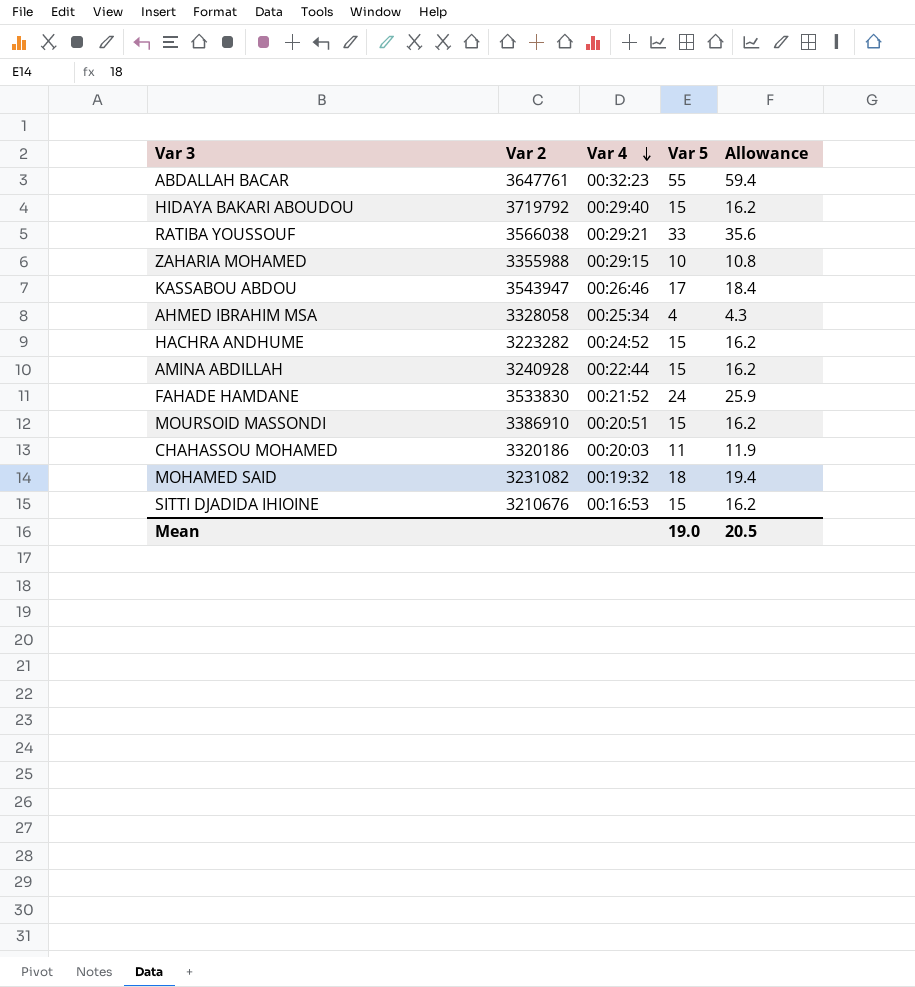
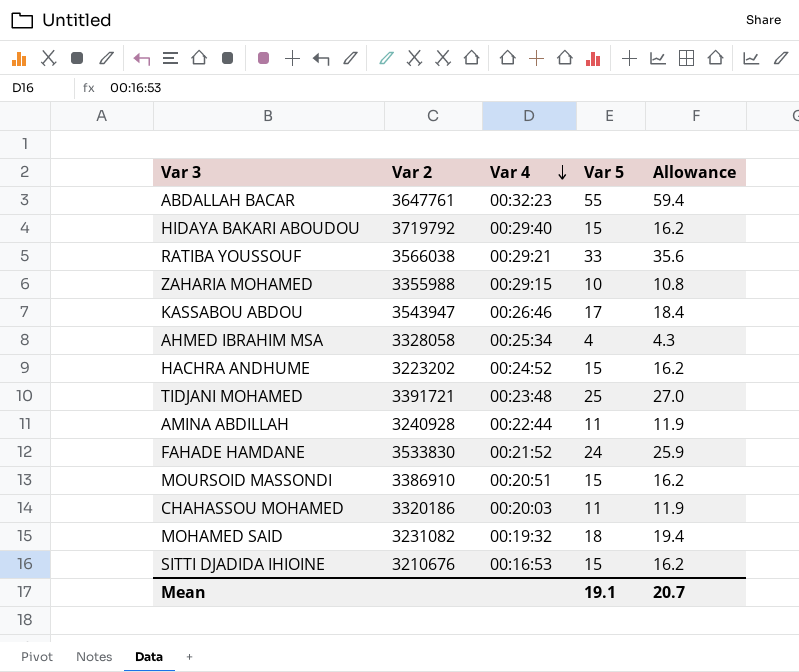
HACHRA ANDHUME | Var 2: 3223282 -> 3223202
row TIDJANI MOHAMED: none -> 3391721 | 00:23:48 | 25 | 27.0
AMINA ABDILLAH | Var 5: 15 -> 11
AMINA ABDILLAH | Allowance: 16.2 -> 11.9
Mean | Var 5: 19.0 -> 19.1
Mean | Allowance: 20.5 -> 20.7

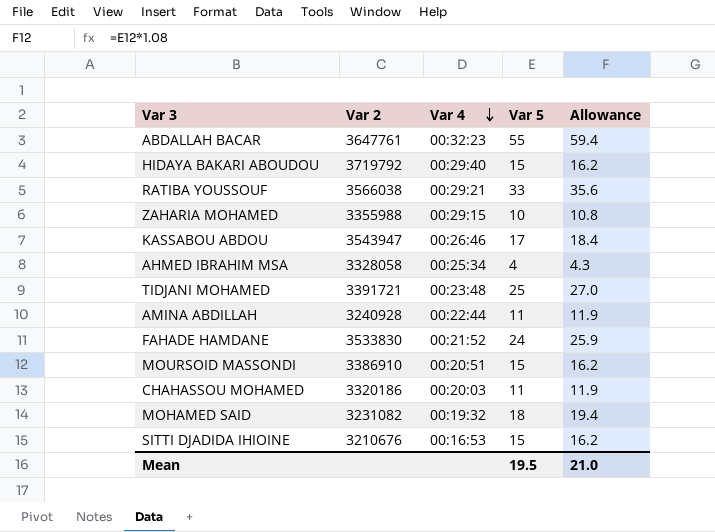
row HACHRA ANDHUME: 3223202 | 00:24:52 | 15 | 16.2 -> none
Mean | Var 5: 19.1 -> 19.5
Mean | Allowance: 20.7 -> 21.0

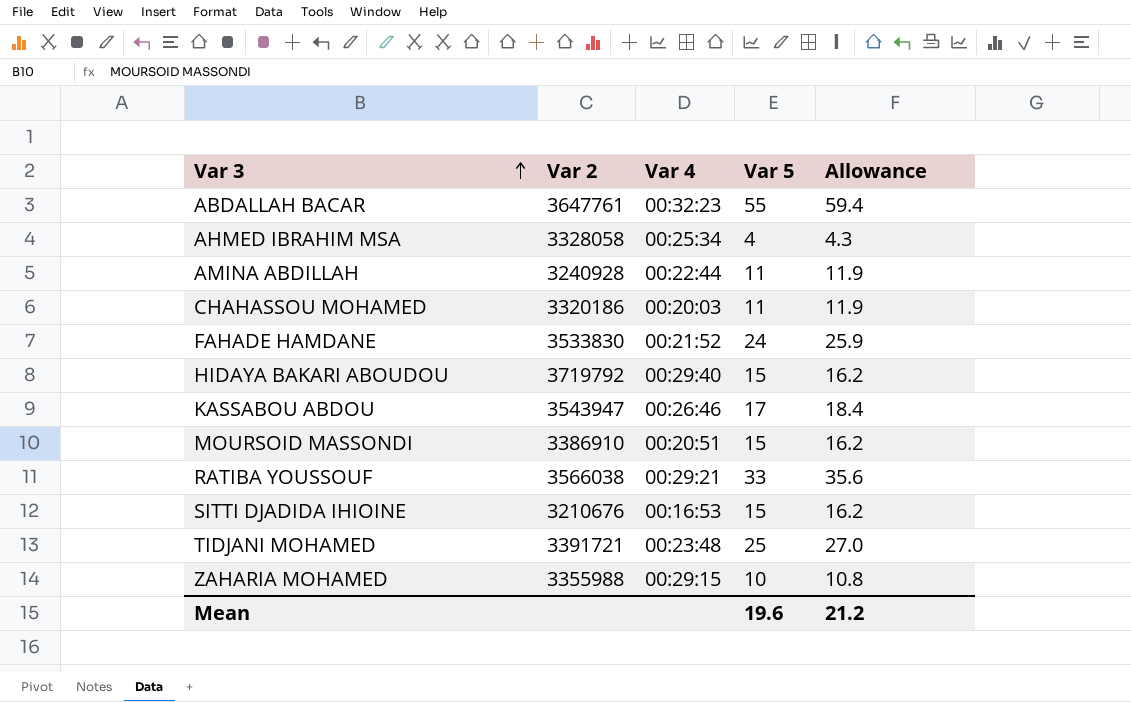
row order: Var 4 descending -> Var 3 ascending
row MOHAMED SAID: 3231082 | 00:19:32 | 18 | 19.4 -> none
Mean | Var 5: 19.5 -> 19.6
Mean | Allowance: 21.0 -> 21.2

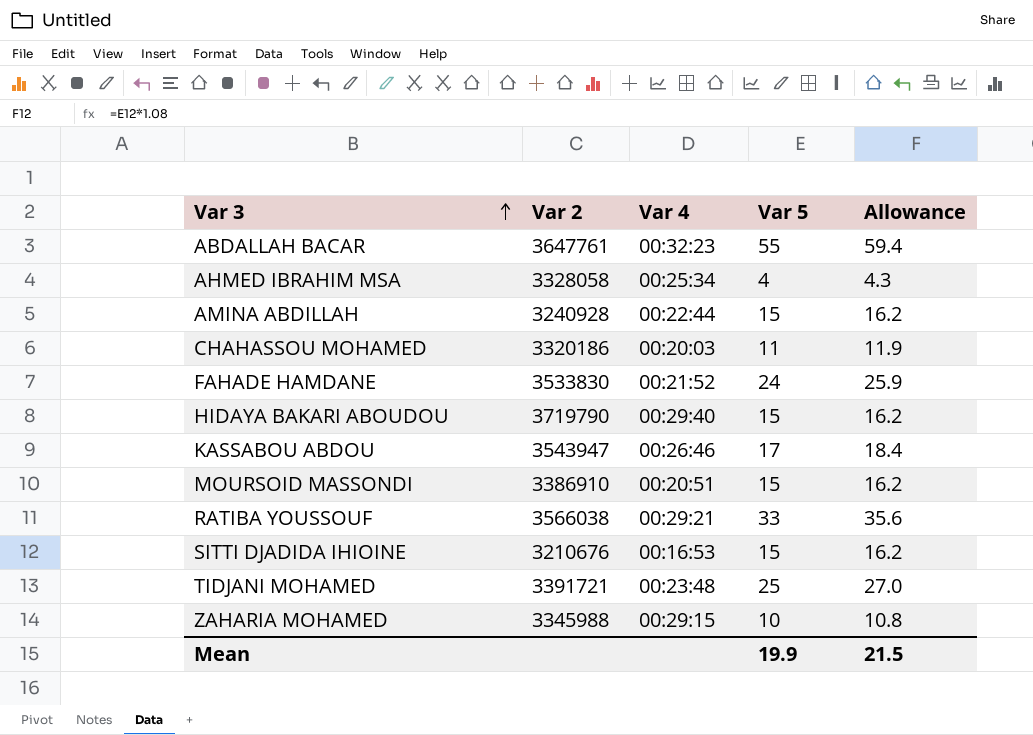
AMINA ABDILLAH | Var 5: 11 -> 15
AMINA ABDILLAH | Allowance: 11.9 -> 16.2
HIDAYA BAKARI ABOUDOU | Var 2: 3719792 -> 3719790
ZAHARIA MOHAMED | Var 2: 3355988 -> 3345988
Mean | Var 5: 19.6 -> 19.9
Mean | Allowance: 21.2 -> 21.5

